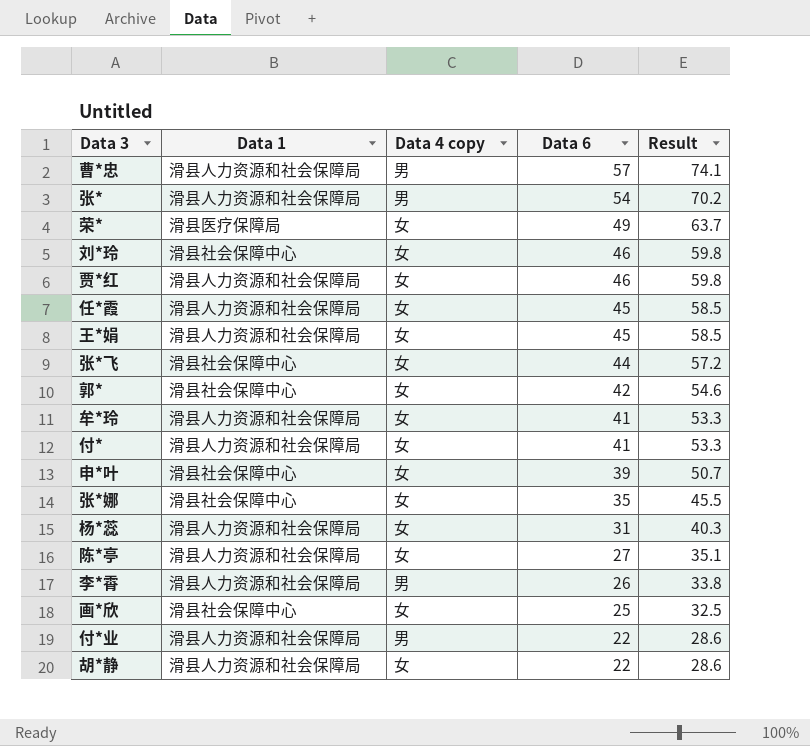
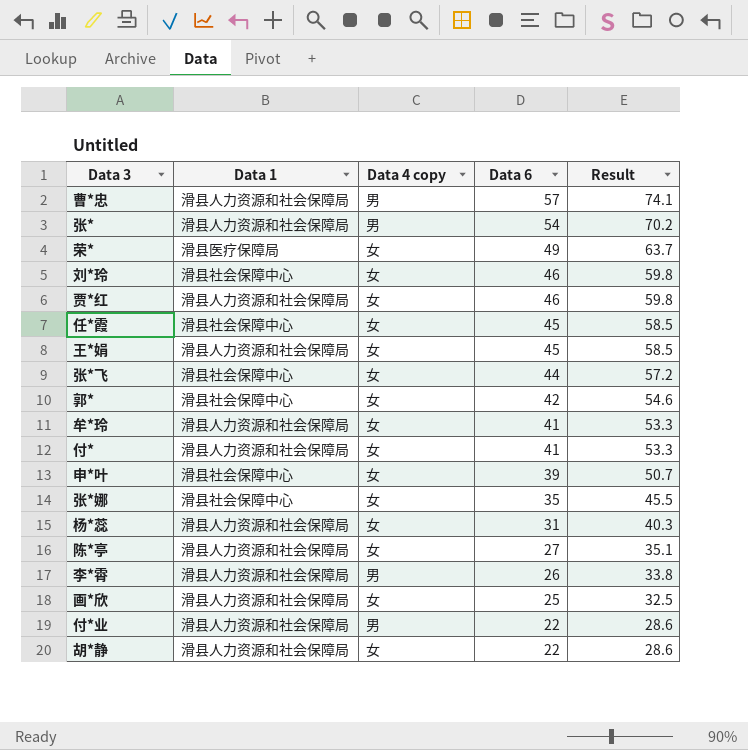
任*霞 | Data 1: 滑县人力资源和社会保障局 -> 滑县社会保障中心
画*欣 | Data 1: 滑县社会保障中心 -> 滑县人力资源和社会保障局

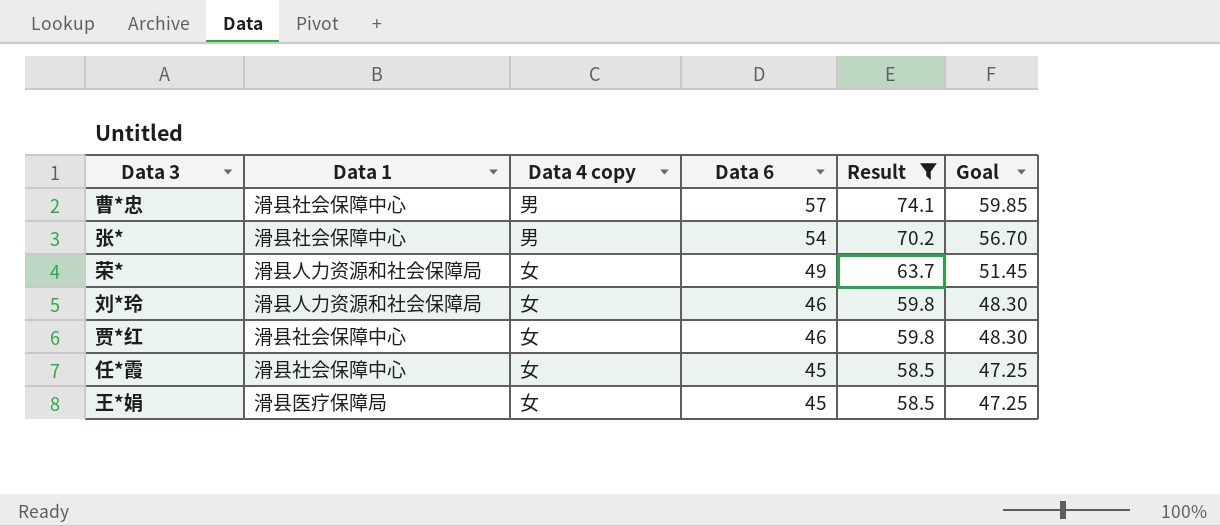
filter: none -> Result >= 58.5
column Goal | formula: none -> [Data 6] * 1.05
曹*忠 | Data 1: 滑县人力资源和社会保障局 -> 滑县社会保障中心
张* | Data 1: 滑县人力资源和社会保障局 -> 滑县社会保障中心
荣* | Data 1: 滑县医疗保障局 -> 滑县人力资源和社会保障局
刘*玲 | Data 1: 滑县社会保障中心 -> 滑县人力资源和社会保障局
贾*红 | Data 1: 滑县人力资源和社会保障局 -> 滑县社会保障中心
王*娟 | Data 1: 滑县人力资源和社会保障局 -> 滑县医疗保障局

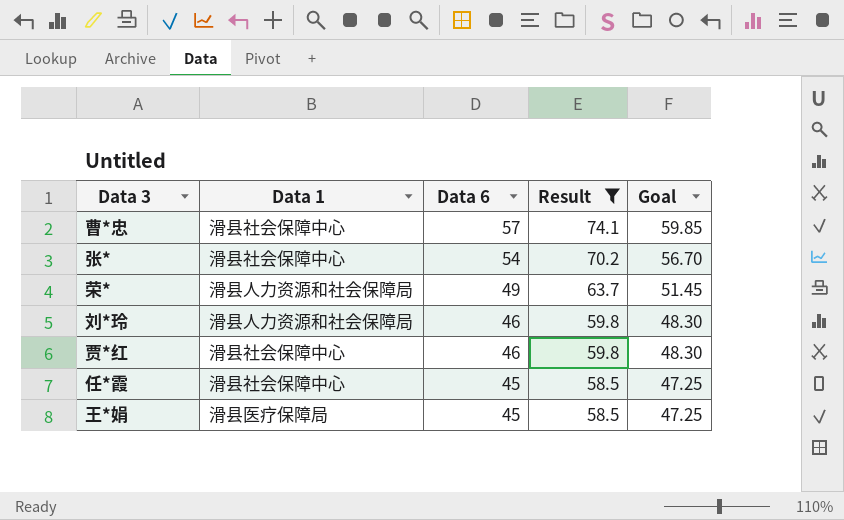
column Data 4 copy | position: 3 -> none

